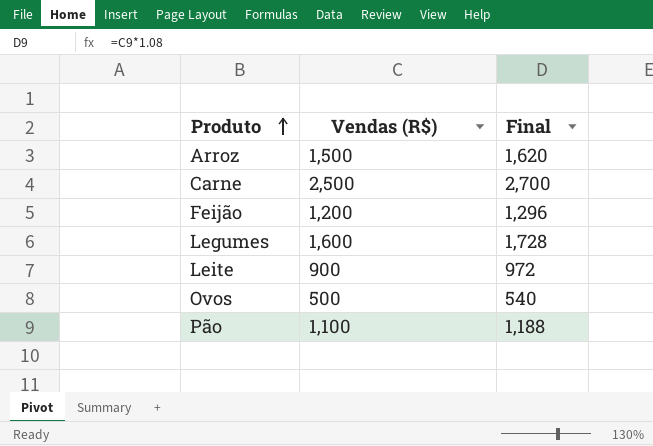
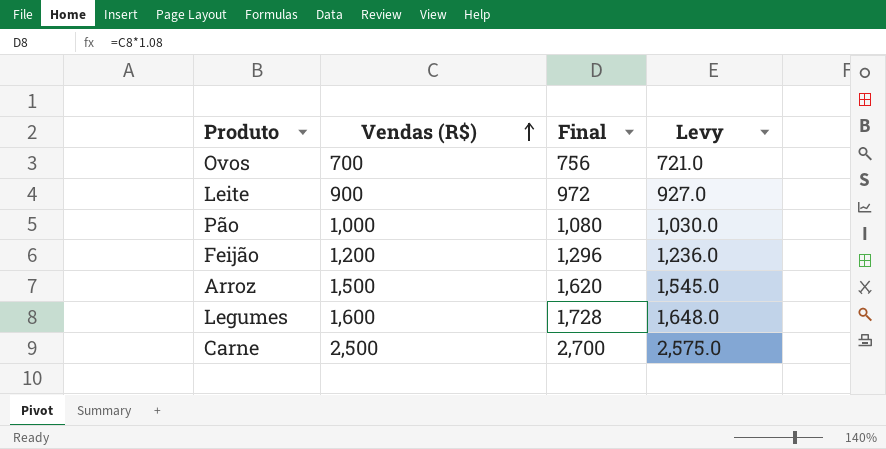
row order: Produto ascending -> Vendas (R$) ascending
column Levy | formula: none -> [Vendas (R$)] * 1.03
Ovos | Vendas (R$): 500 -> 700
Ovos | Final: 540 -> 756
Pão | Vendas (R$): 1,100 -> 1,000
Pão | Final: 1,188 -> 1,080

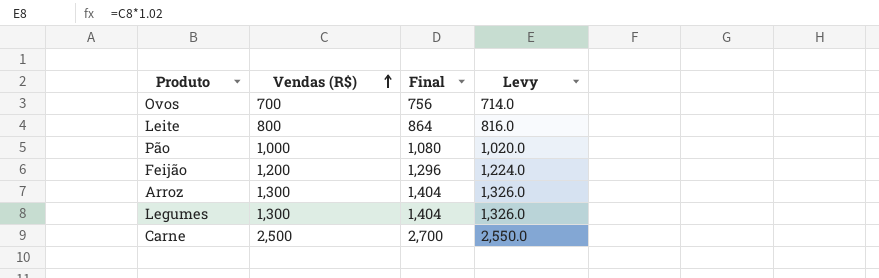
column Levy | formula: [Vendas (R$)] * 1.03 -> [Vendas (R$)] * 1.02
Leite | Vendas (R$): 900 -> 800
Leite | Final: 972 -> 864
Arroz | Vendas (R$): 1,500 -> 1,300
Arroz | Final: 1,620 -> 1,404
Legumes | Vendas (R$): 1,600 -> 1,300
Legumes | Final: 1,728 -> 1,404

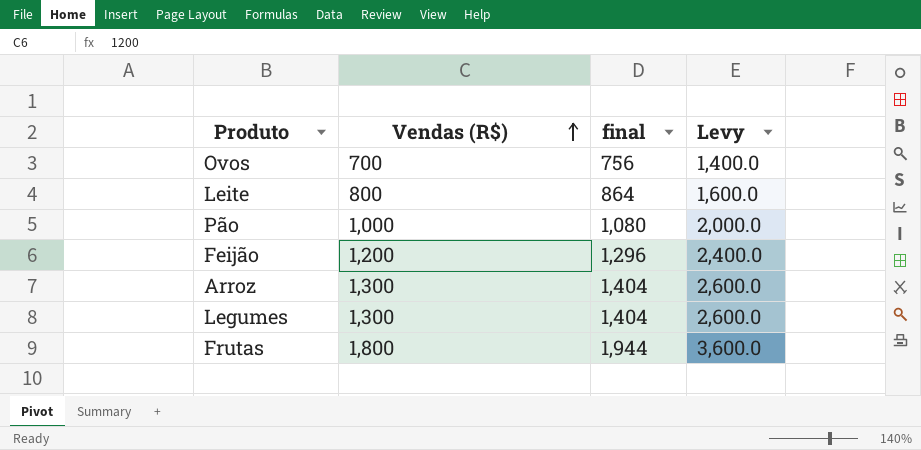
column name: Final -> final
column Levy | formula: [Vendas (R$)] * 1.02 -> [Vendas (R$)] * 2
row Carne: 2,500 | 2,700 | 2,550.0 -> none
row Frutas: none -> 1,800 | 1,944 | 3,600.0

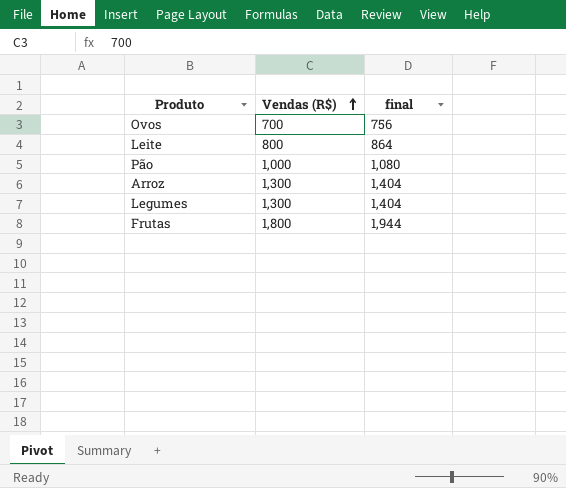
column Levy | formula: [Vendas (R$)] * 2 -> none
row Feijão: 1,200 | 1,296 | 2,400.0 -> none

